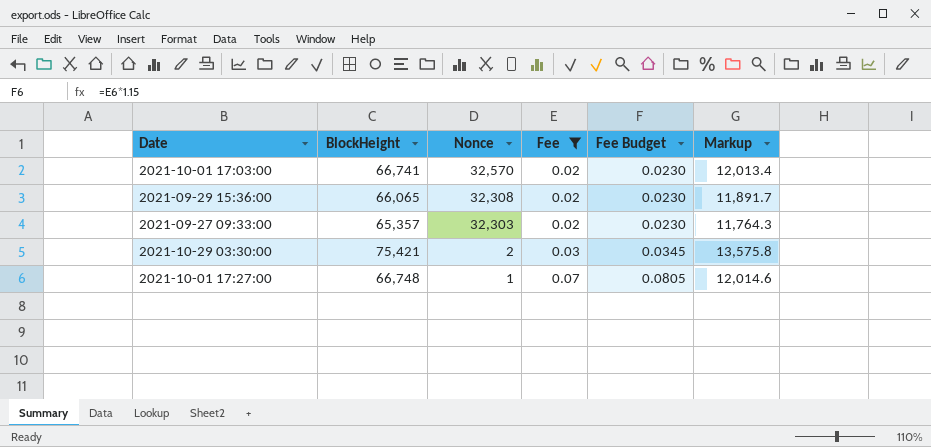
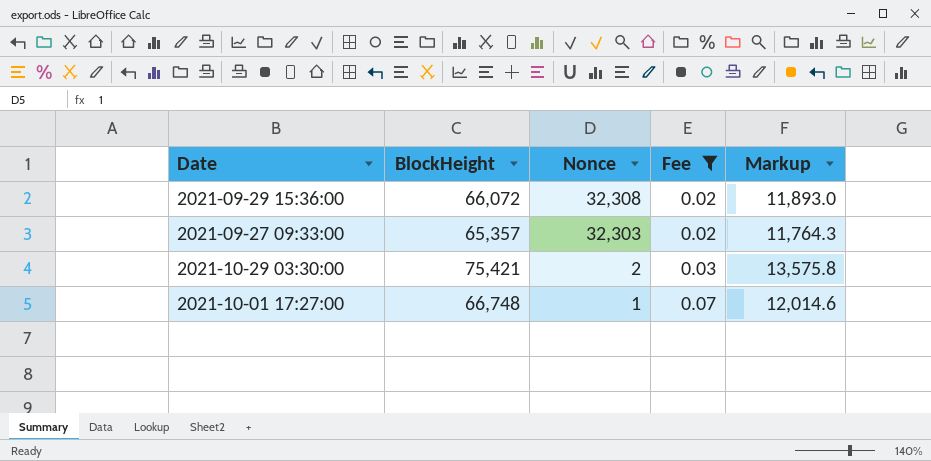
column Fee Budget | formula: [Fee] * 1.15 -> none
row 2021-10-01 17:03:00: 66,741 | 32,570 | 0.02 | 0.0230 | 12,013.4 -> none
2021-09-29 15:36:00 | BlockHeight: 66,065 -> 66,072
2021-09-29 15:36:00 | Markup: 11,891.7 -> 11,893.0

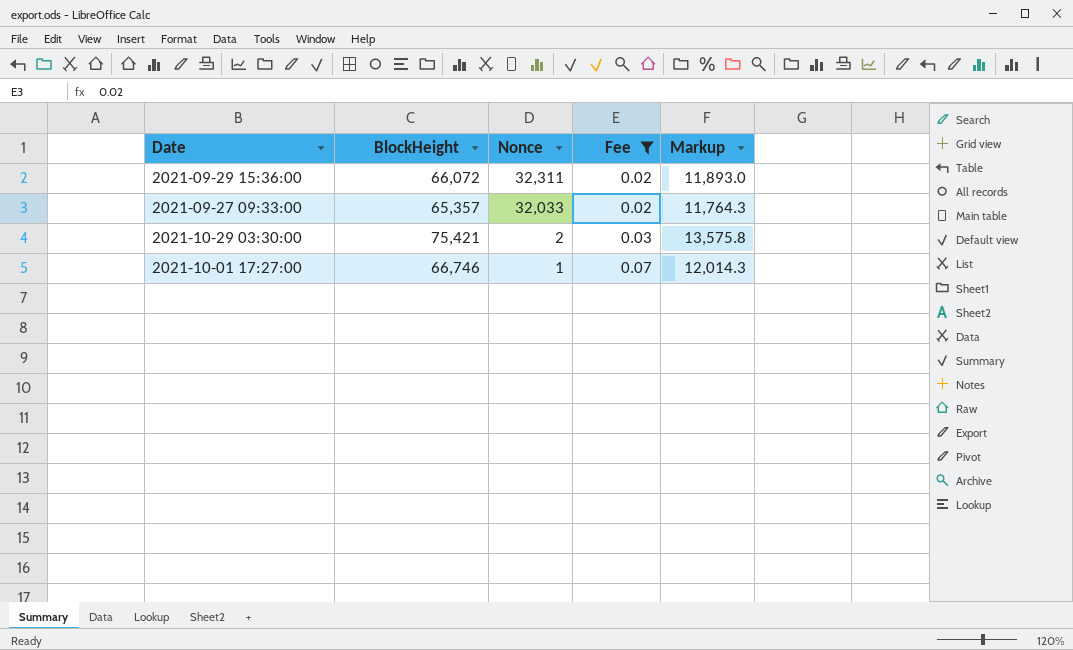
2021-09-29 15:36:00 | Nonce: 32,308 -> 32,311
2021-09-27 09:33:00 | Nonce: 32,303 -> 32,033
2021-10-01 17:27:00 | BlockHeight: 66,748 -> 66,746
2021-10-01 17:27:00 | Markup: 12,014.6 -> 12,014.3

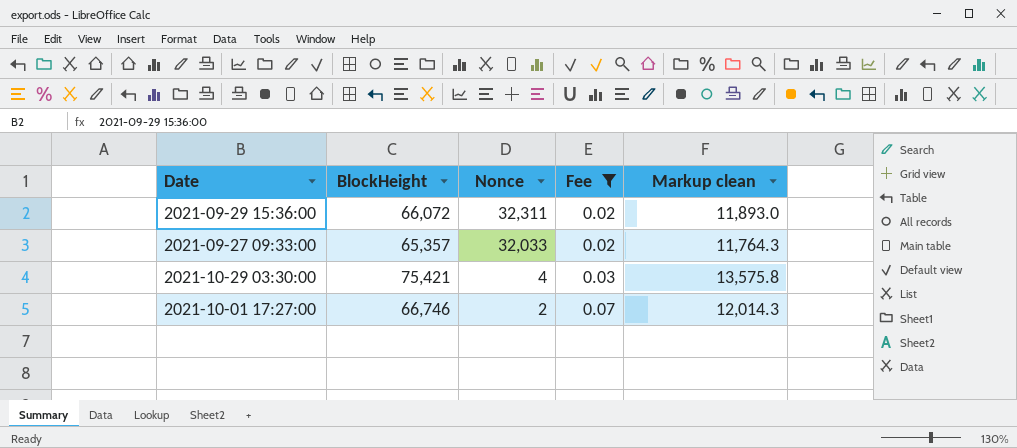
column name: Markup -> Markup clean
2021-10-29 03:30:00 | Nonce: 2 -> 4
2021-10-01 17:27:00 | Nonce: 1 -> 2

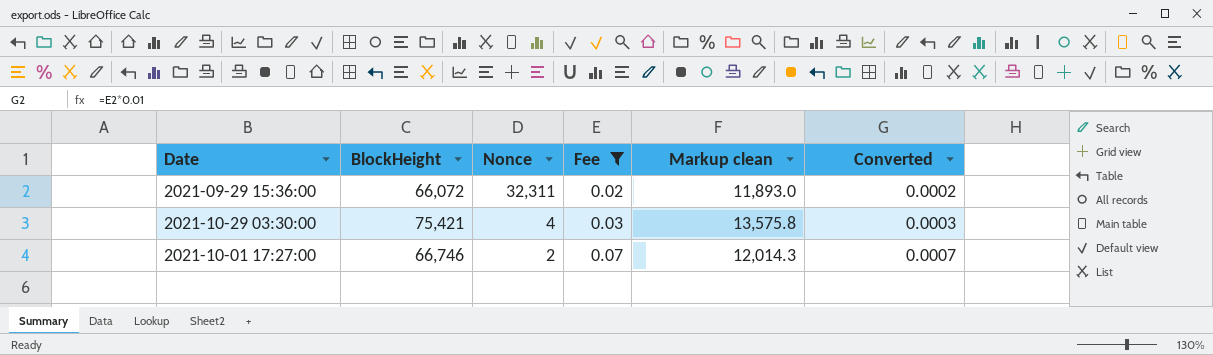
column Converted | formula: none -> [Fee] * 0.01
row 2021-09-27 09:33:00: 65,357 | 32,033 | 0.02 | 11,764.3 -> none

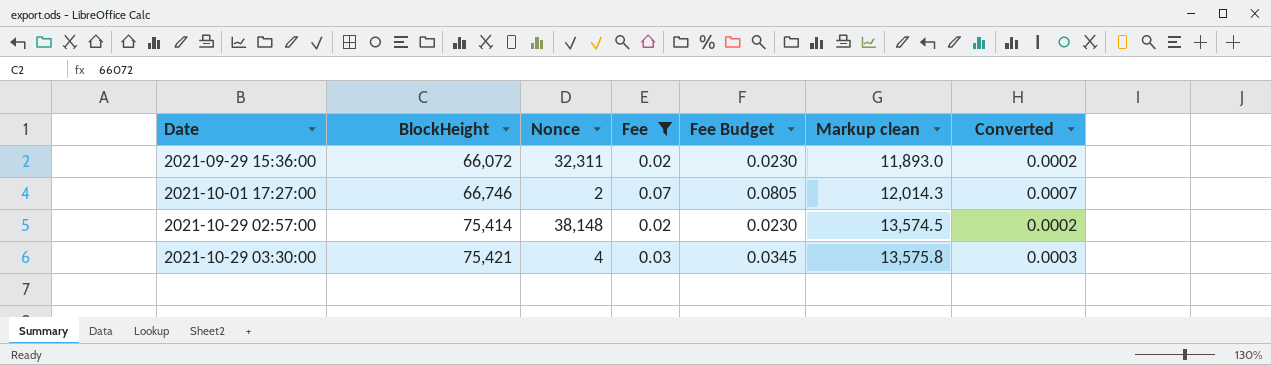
row order: Nonce descending -> Date ascending
column Fee Budget | formula: none -> [Fee] * 1.15
row 2021-10-29 02:57:00: none -> 75,414 | 38,148 | 0.02 | 0.0230 | 13,574.5 | 0.0002

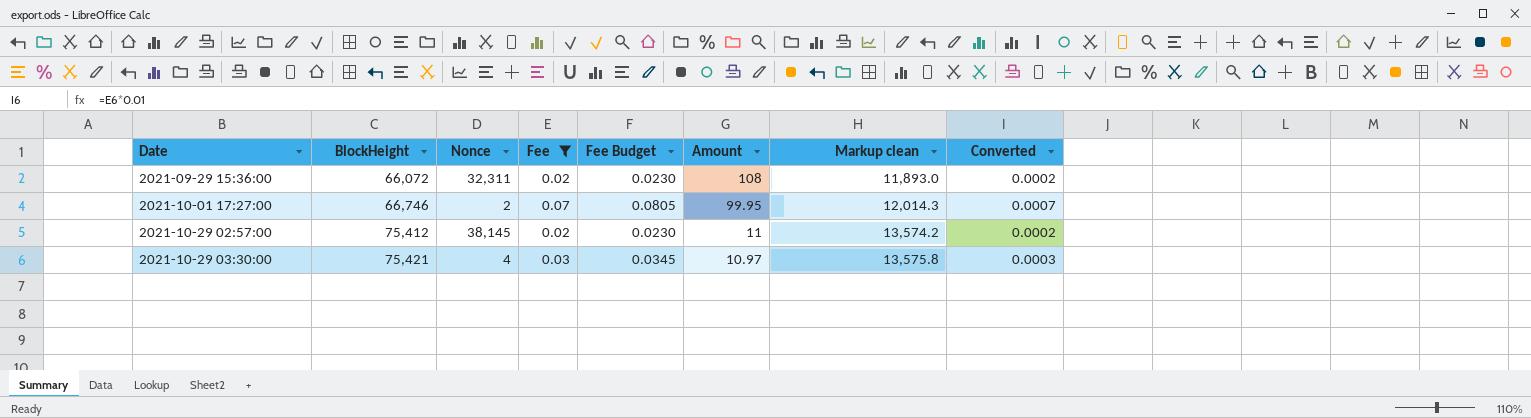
column Amount | position: none -> 6
2021-10-29 02:57:00 | BlockHeight: 75,414 -> 75,412
2021-10-29 02:57:00 | Nonce: 38,148 -> 38,145
2021-10-29 02:57:00 | Markup clean: 13,574.5 -> 13,574.2

